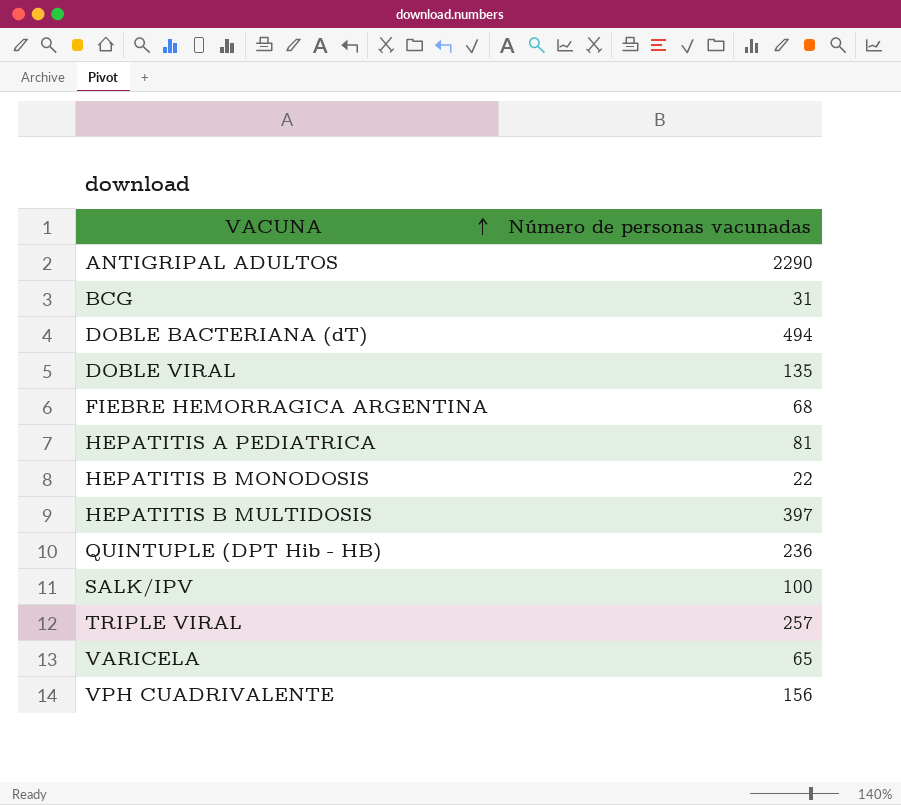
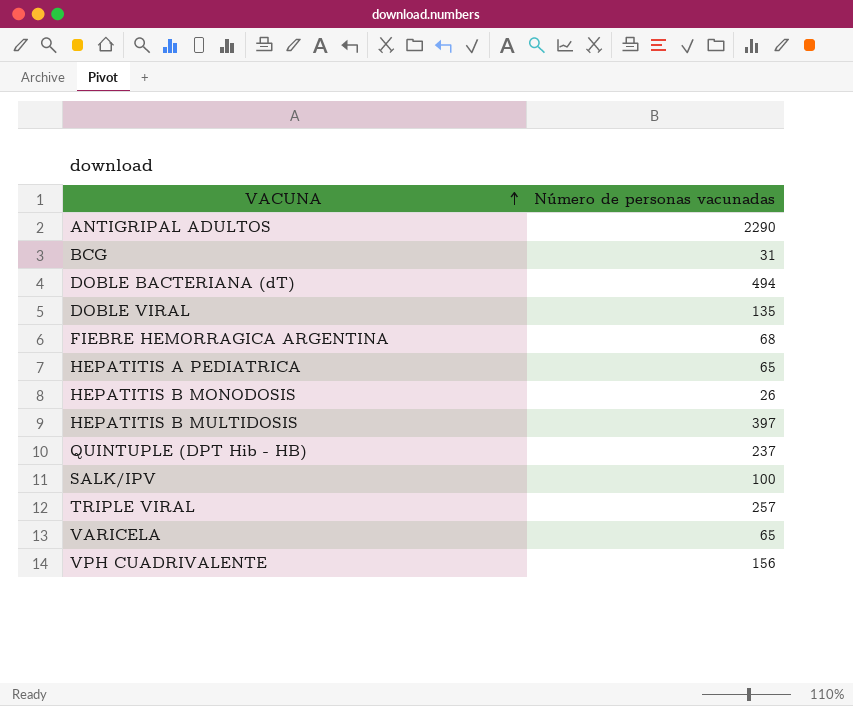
HEPATITIS A PEDIATRICA | Número de personas vacunadas: 81 -> 65
HEPATITIS B MONODOSIS | Número de personas vacunadas: 22 -> 26
QUINTUPLE (DPT Hib - HB) | Número de personas vacunadas: 236 -> 237

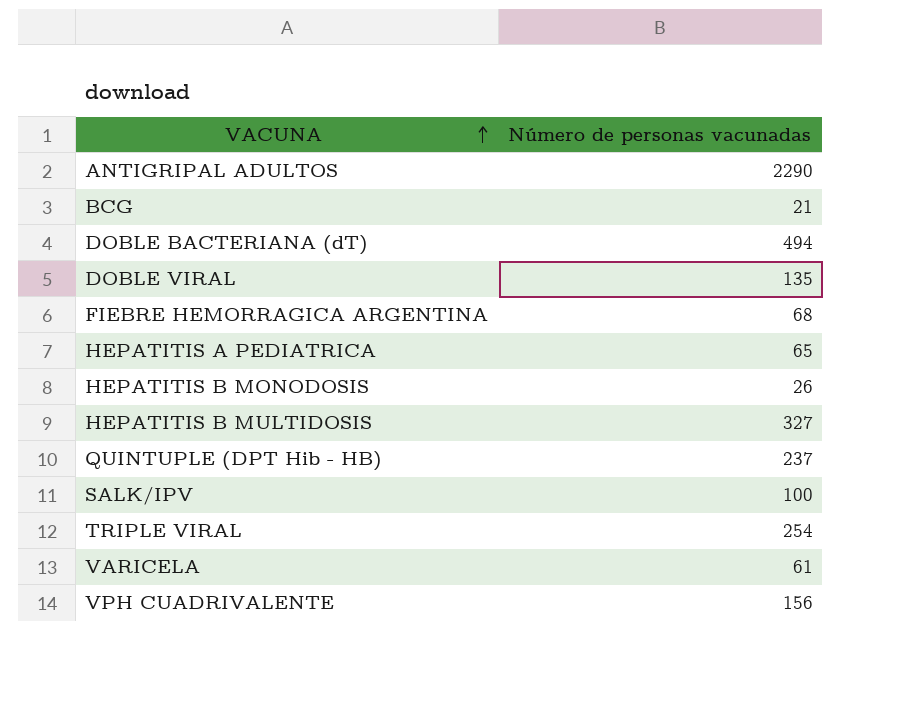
BCG | Número de personas vacunadas: 31 -> 21
HEPATITIS B MULTIDOSIS | Número de personas vacunadas: 397 -> 327
TRIPLE VIRAL | Número de personas vacunadas: 257 -> 254
VARICELA | Número de personas vacunadas: 65 -> 61

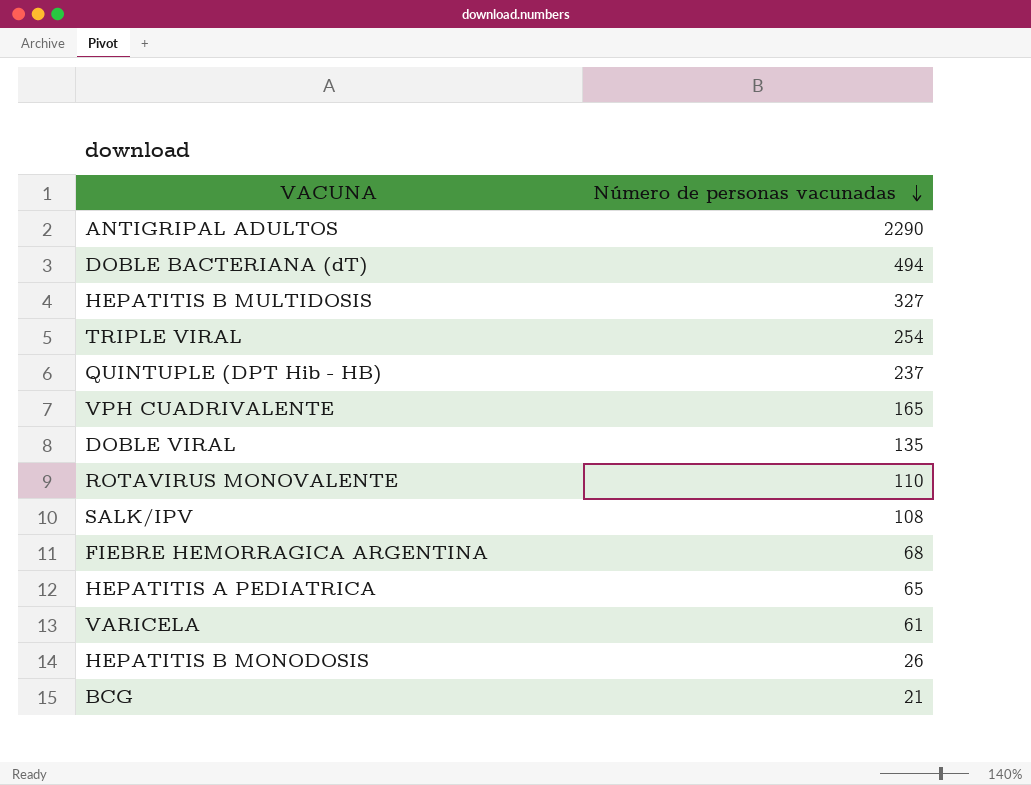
row order: VACUNA ascending -> Número de personas vacunadas descending
VPH CUADRIVALENTE | Número de personas vacunadas: 156 -> 165
row ROTAVIRUS MONOVALENTE: none -> 110
SALK/IPV | Número de personas vacunadas: 100 -> 108

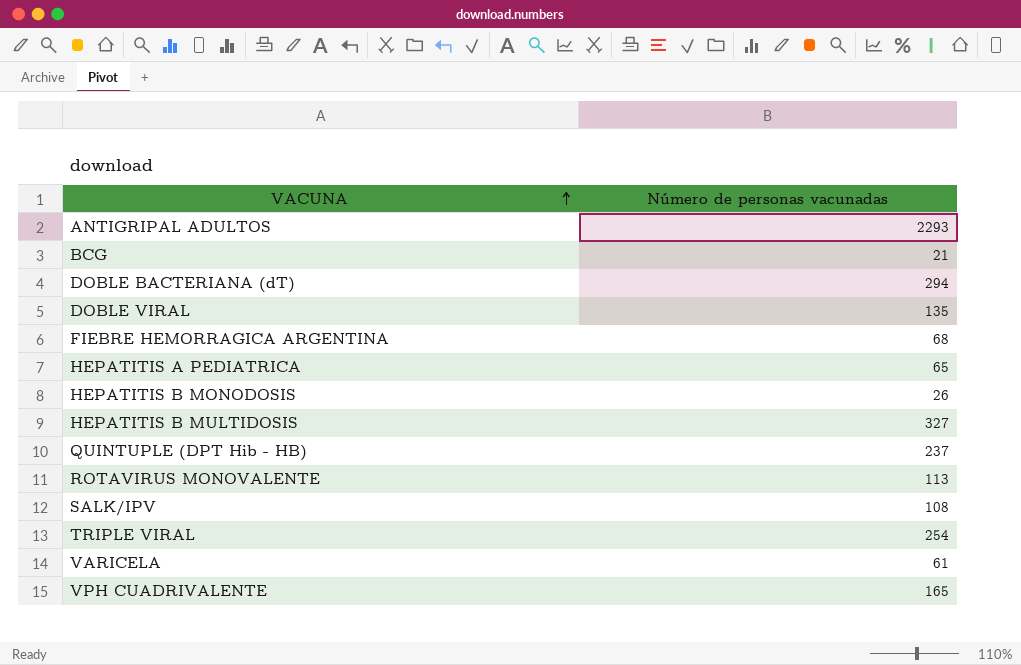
row order: Número de personas vacunadas descending -> VACUNA ascending
ANTIGRIPAL ADULTOS | Número de personas vacunadas: 2290 -> 2293
DOBLE BACTERIANA (dT) | Número de personas vacunadas: 494 -> 294
ROTAVIRUS MONOVALENTE | Número de personas vacunadas: 110 -> 113

